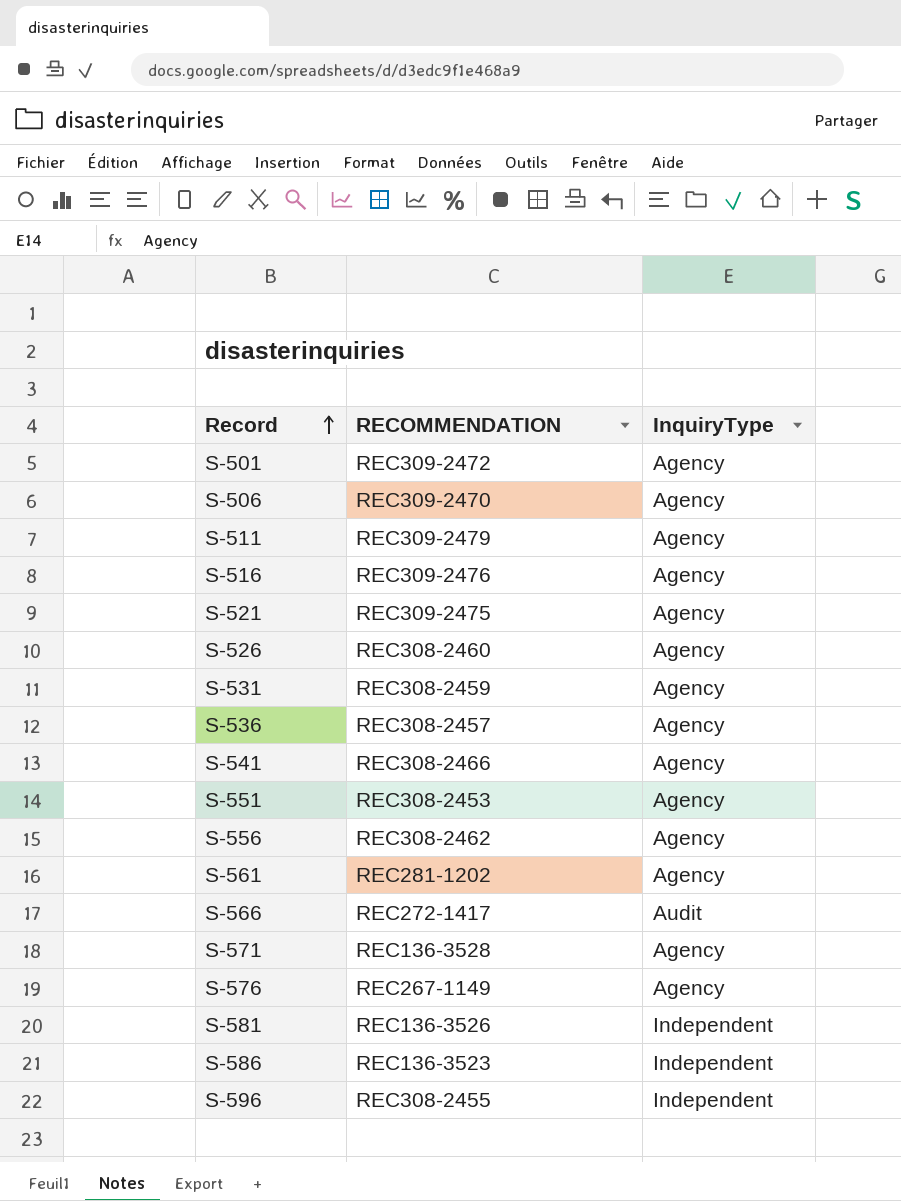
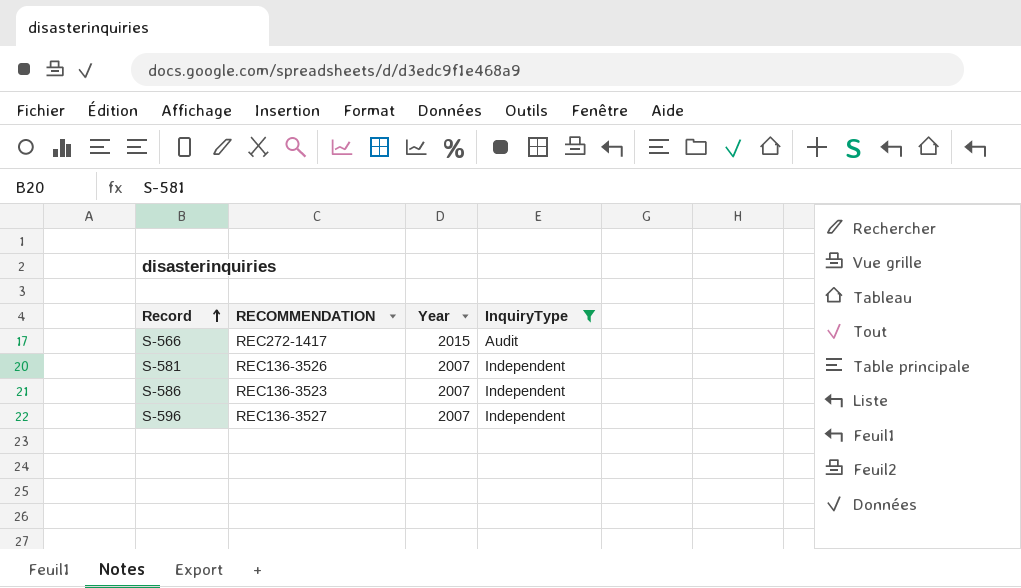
filter: none -> InquiryType != Agency
column Year | position: none -> 3
S-596 | RECOMMENDATION: REC308-2455 -> REC136-3527

